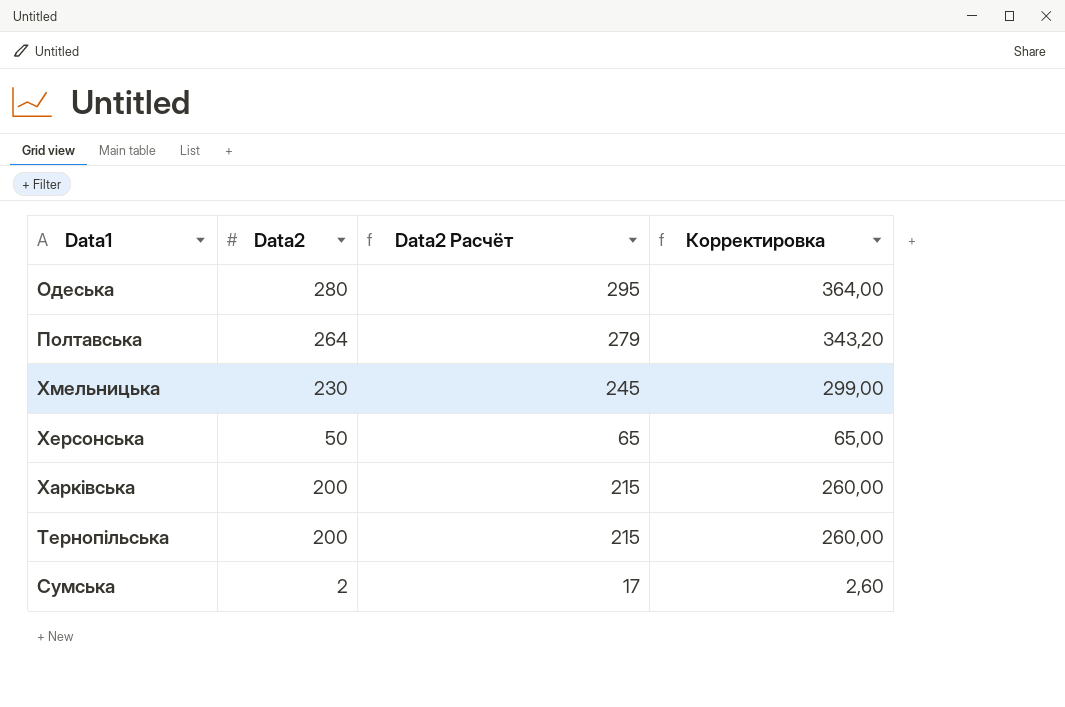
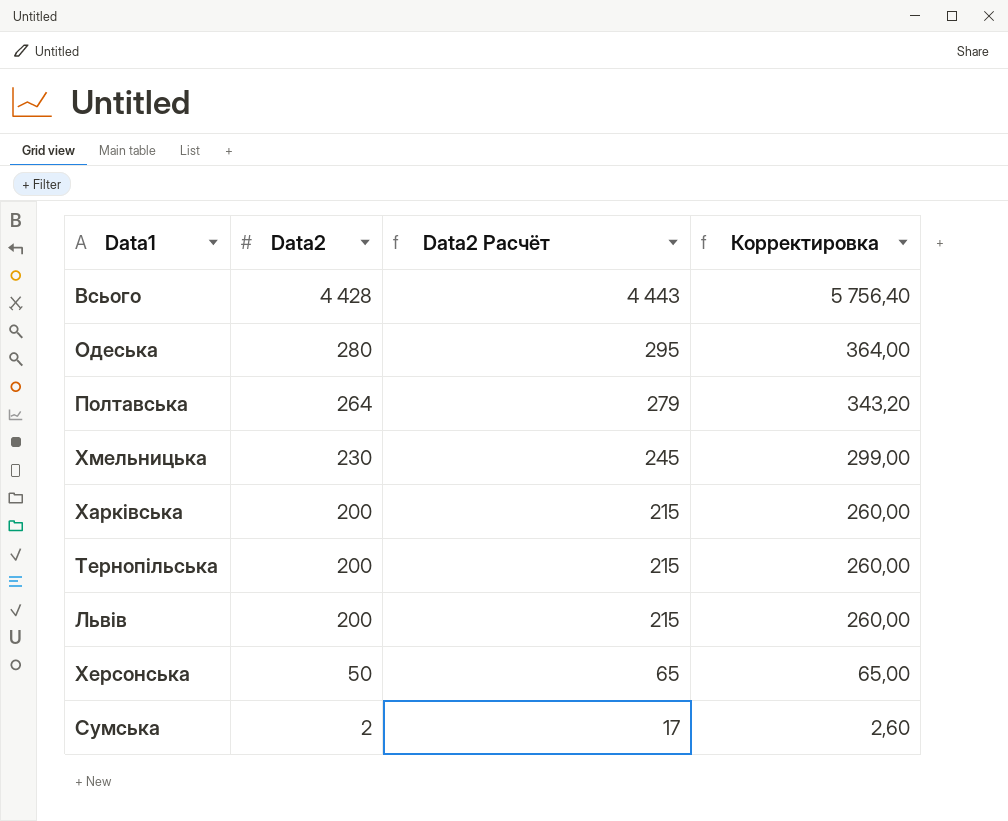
row order: none -> Data2 descending
row Всього: none -> 4 428 | 4 443 | 5 756,40
row Львів: none -> 200 | 215 | 260,00

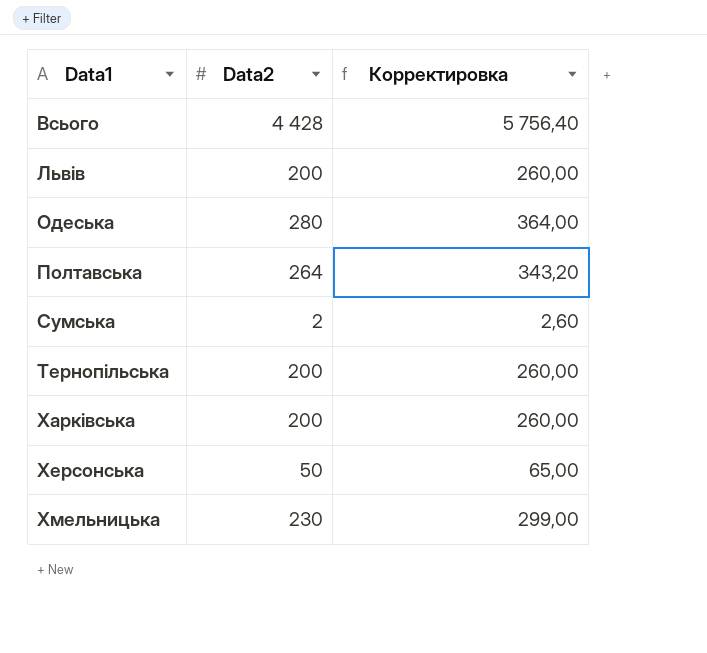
row order: Data2 descending -> Data1 ascending
column Data2 Расчёт | formula: [Data2] + 15 -> none

